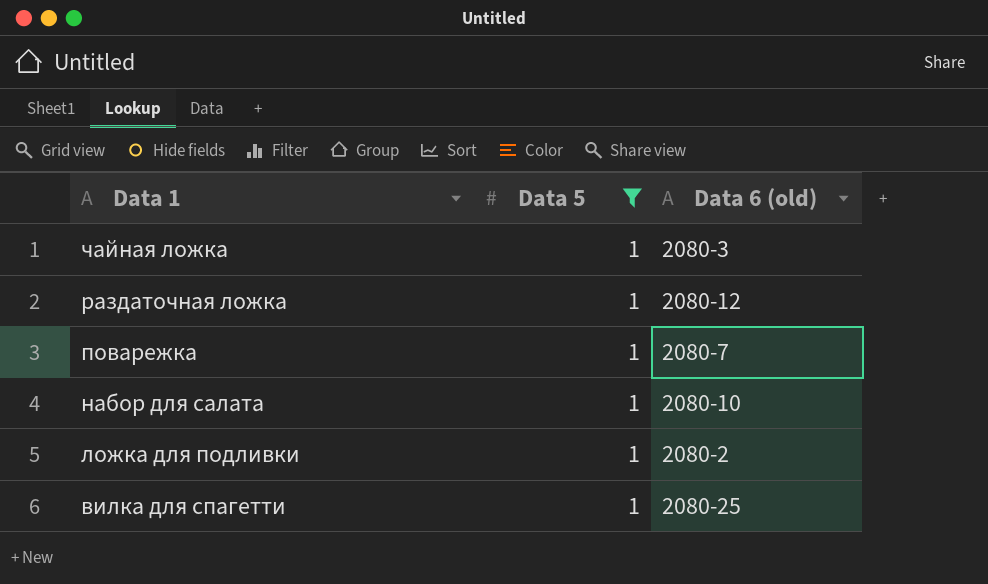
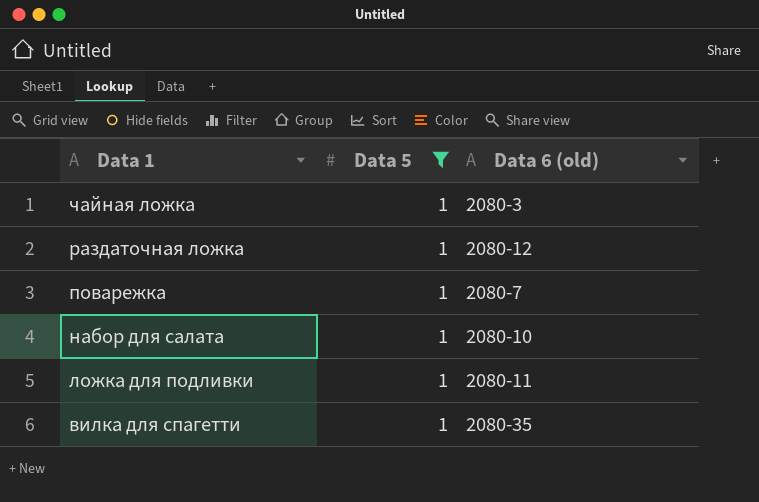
ложка для подливки | Data 6 (old): 2080-2 -> 2080-11
вилка для спагетти | Data 6 (old): 2080-25 -> 2080-35

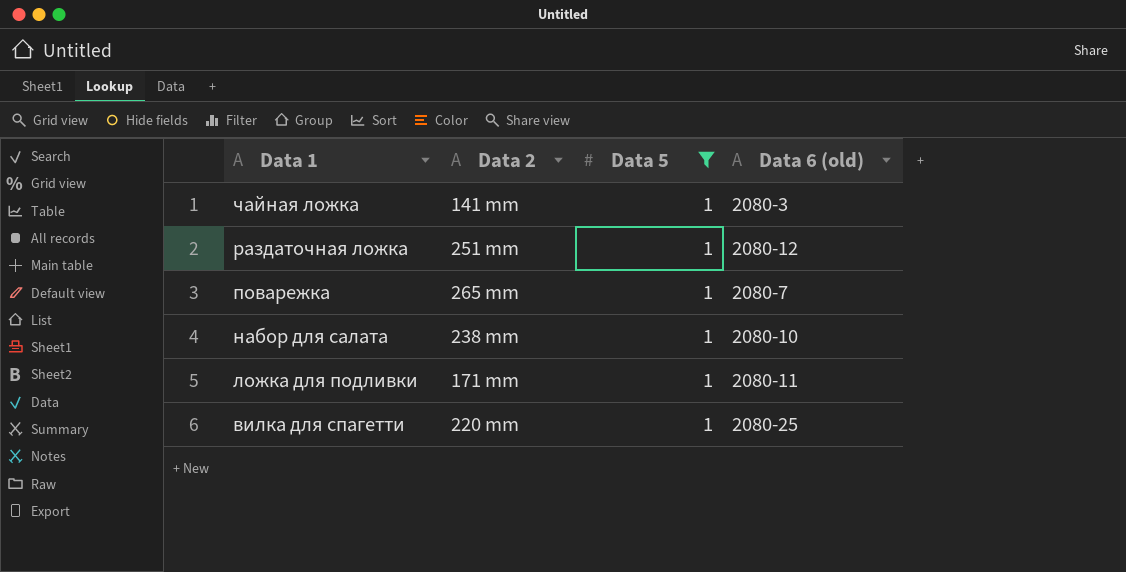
column Data 2 | position: none -> 2
вилка для спагетти | Data 6 (old): 2080-35 -> 2080-25

